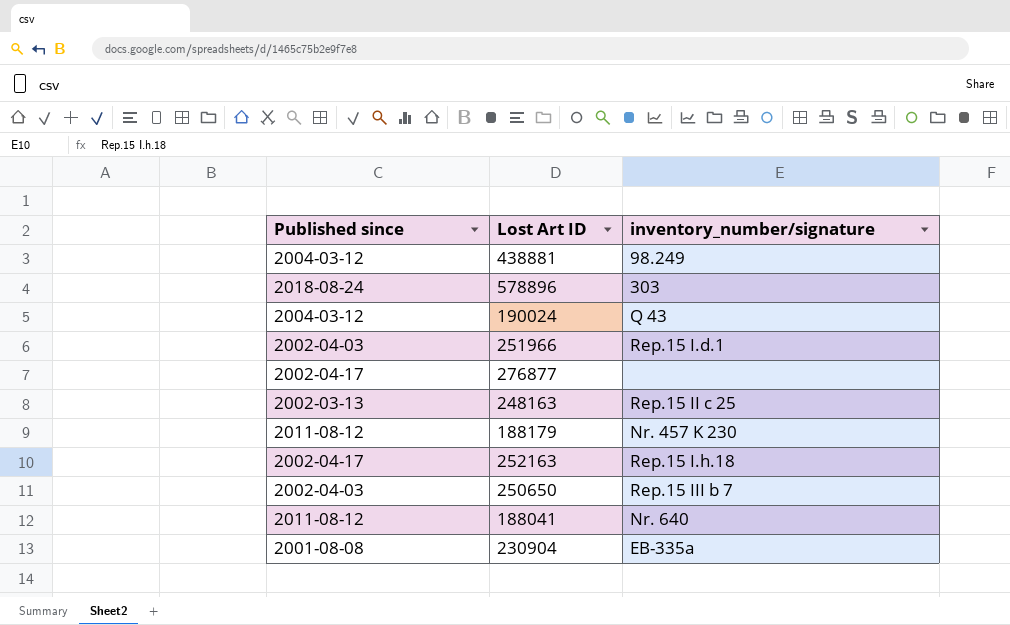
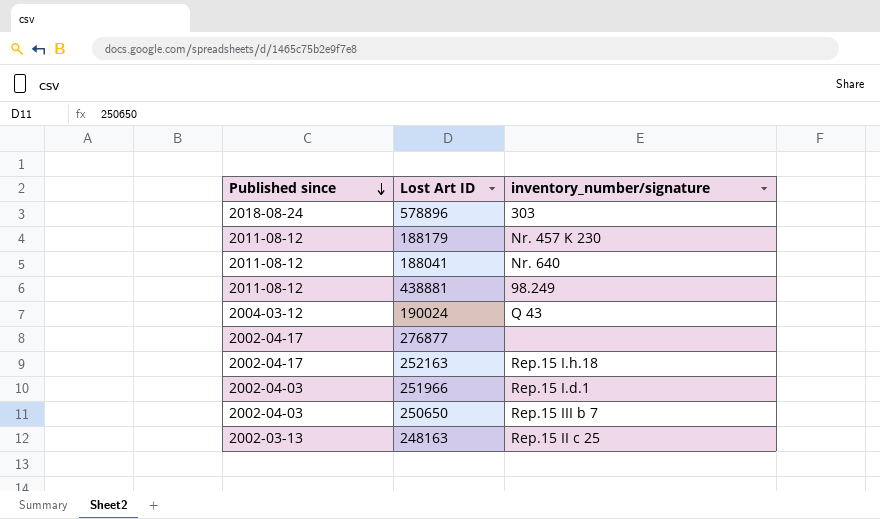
row order: none -> Published since descending
row 230904: 2001-08-08 | EB-335a -> none
438881 | Published since: 2004-03-12 -> 2011-08-12

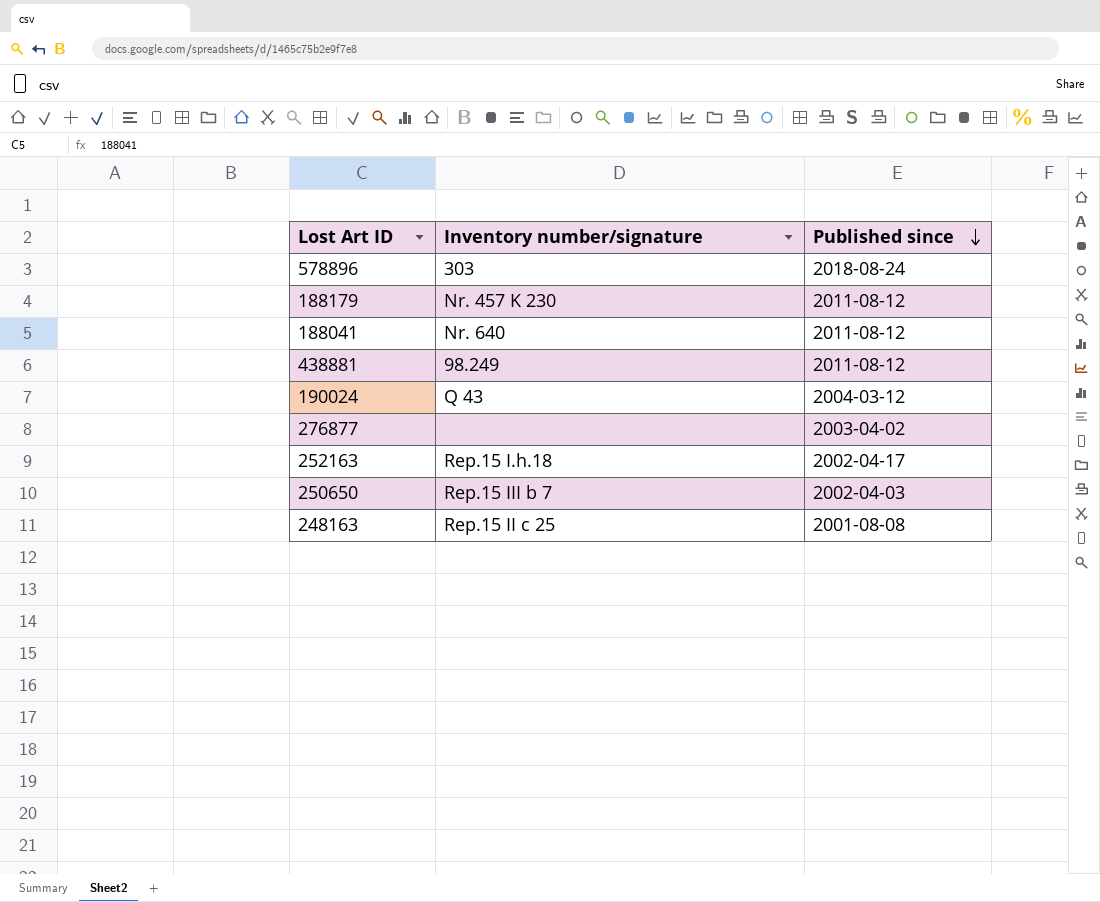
column name: inventory_number/signature -> Inventory number/signature
column Published since | position: 1 -> 3
row 251966: 2002-04-03 | Rep.15 I.d.1 -> none
276877 | Published since: 2002-04-17 -> 2003-04-02
248163 | Published since: 2002-03-13 -> 2001-08-08

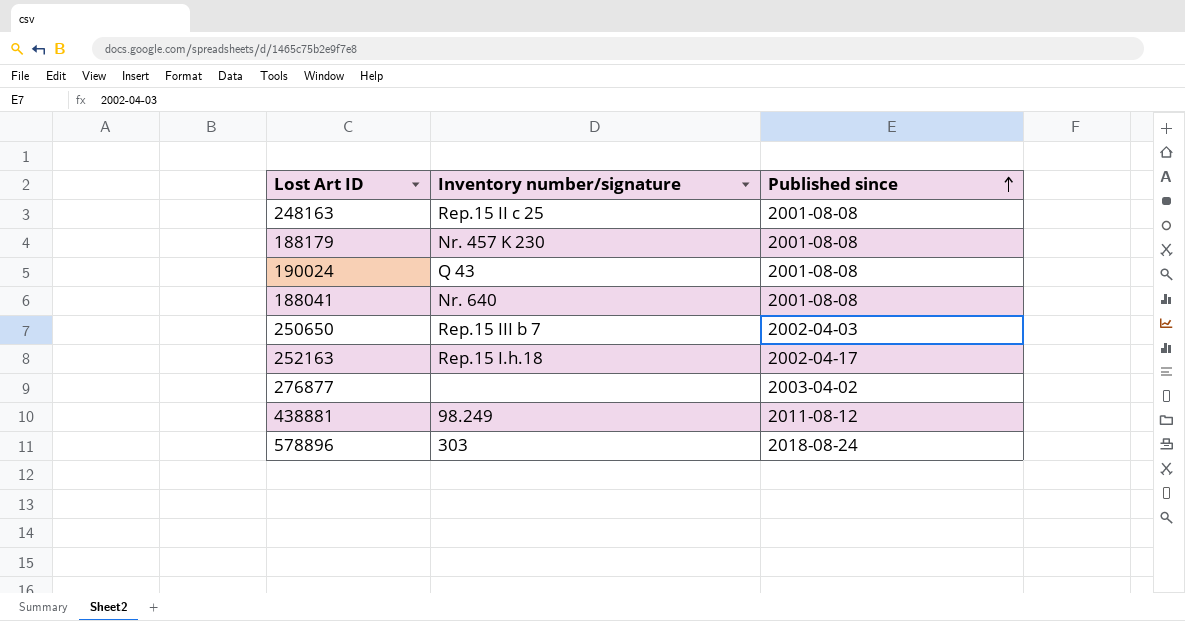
row order: Published since descending -> Published since ascending
188179 | Published since: 2011-08-12 -> 2001-08-08
190024 | Published since: 2004-03-12 -> 2001-08-08
188041 | Published since: 2011-08-12 -> 2001-08-08

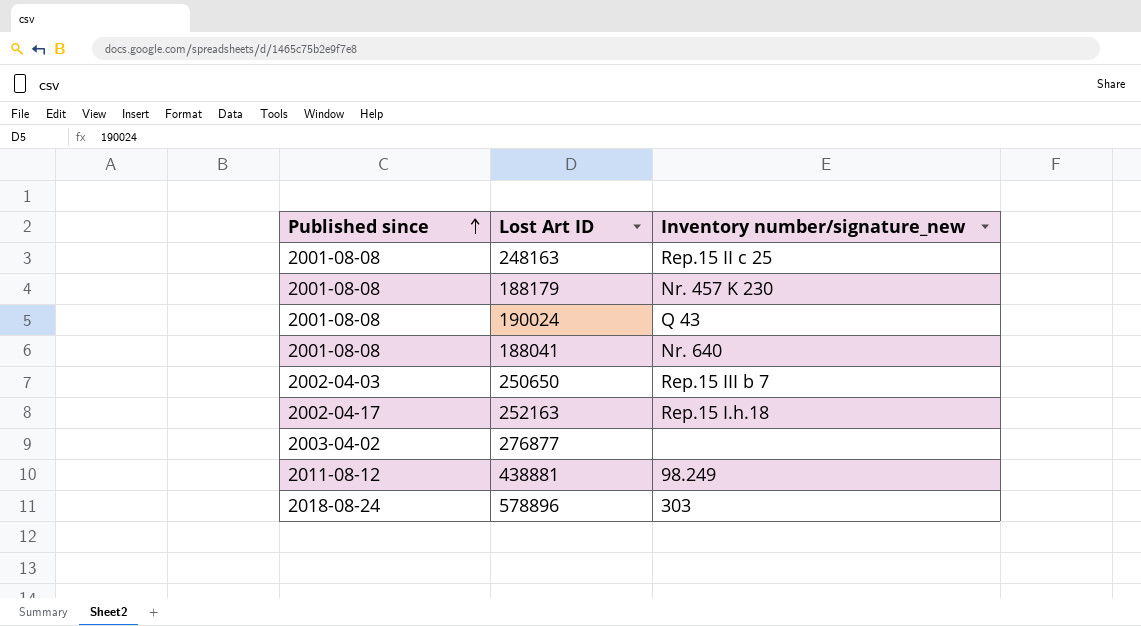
column Published since | position: 3 -> 1
column name: Inventory number/signature -> Inventory number/signature_new

